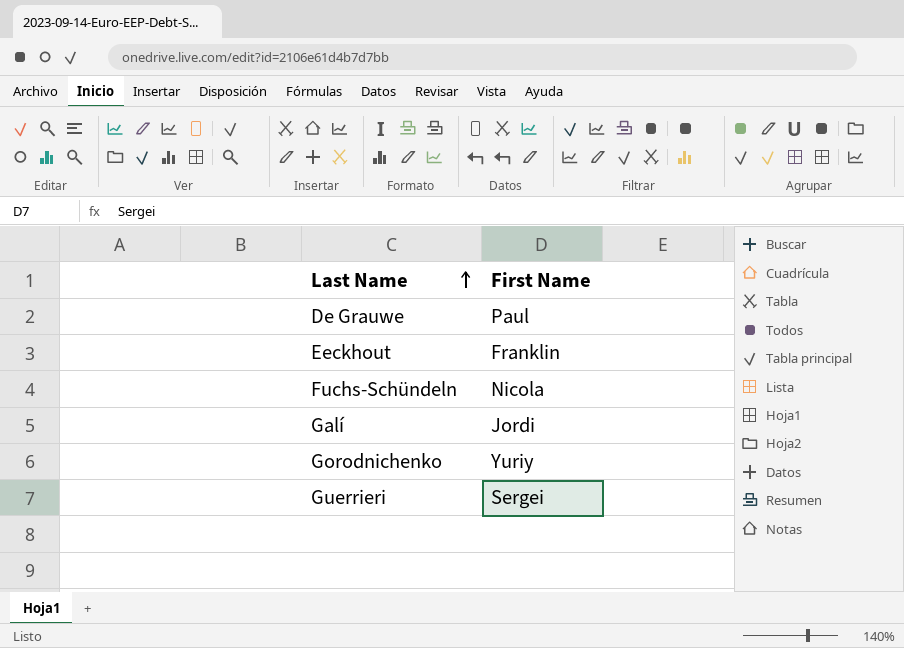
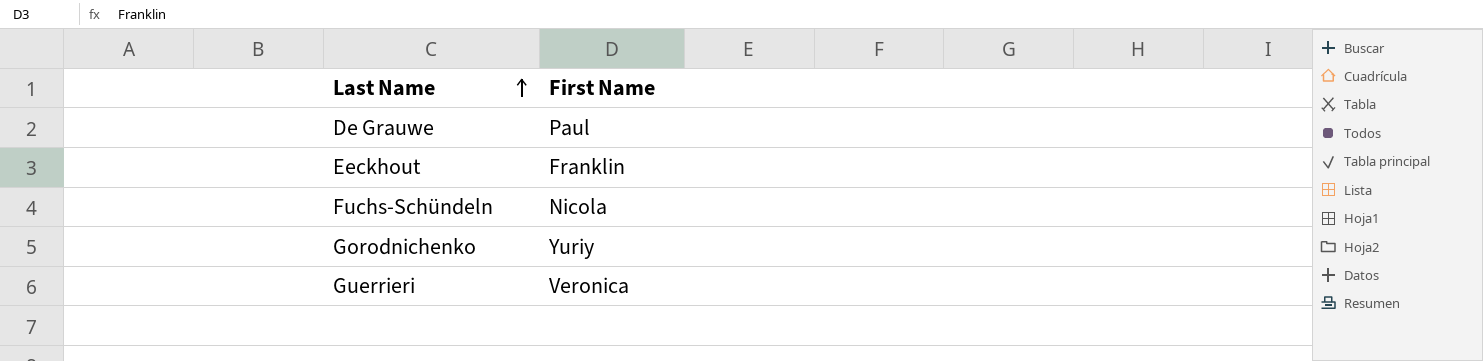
row Galí: Jordi -> none
Guerrieri | First Name: Sergei -> Veronica

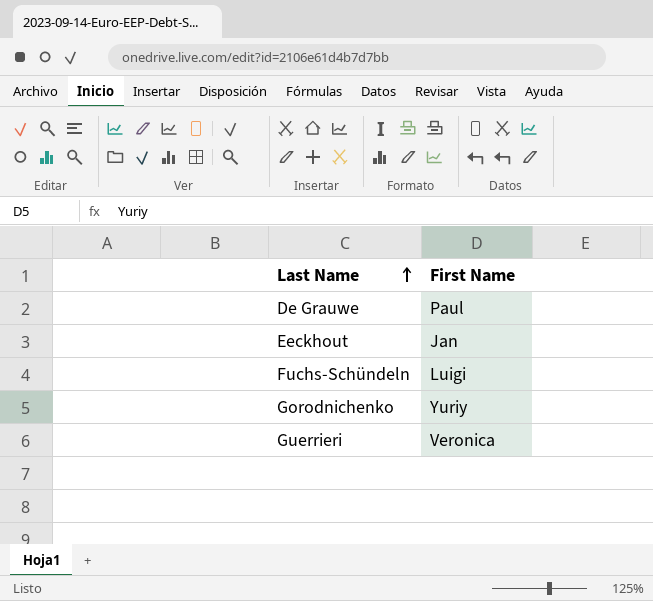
Eeckhout | First Name: Franklin -> Jan
Fuchs-Schündeln | First Name: Nicola -> Luigi

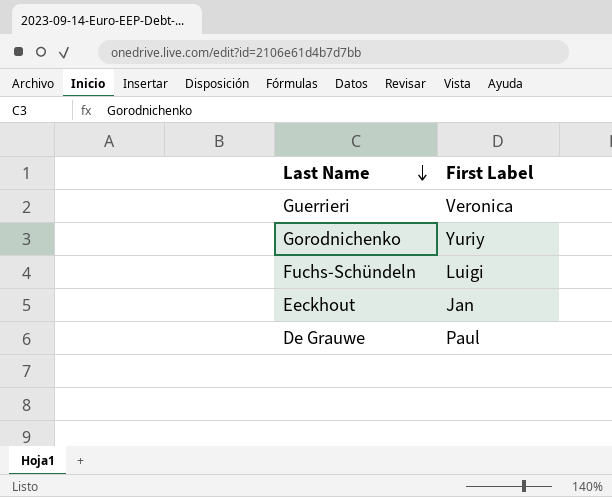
row order: Last Name ascending -> Last Name descending
column name: First Name -> First Label

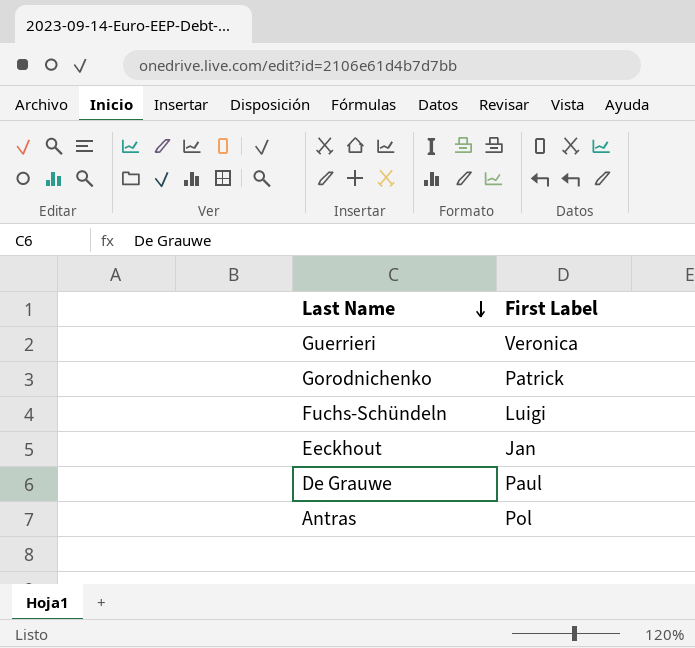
Gorodnichenko | First Label: Yuriy -> Patrick
row Antras: none -> Pol

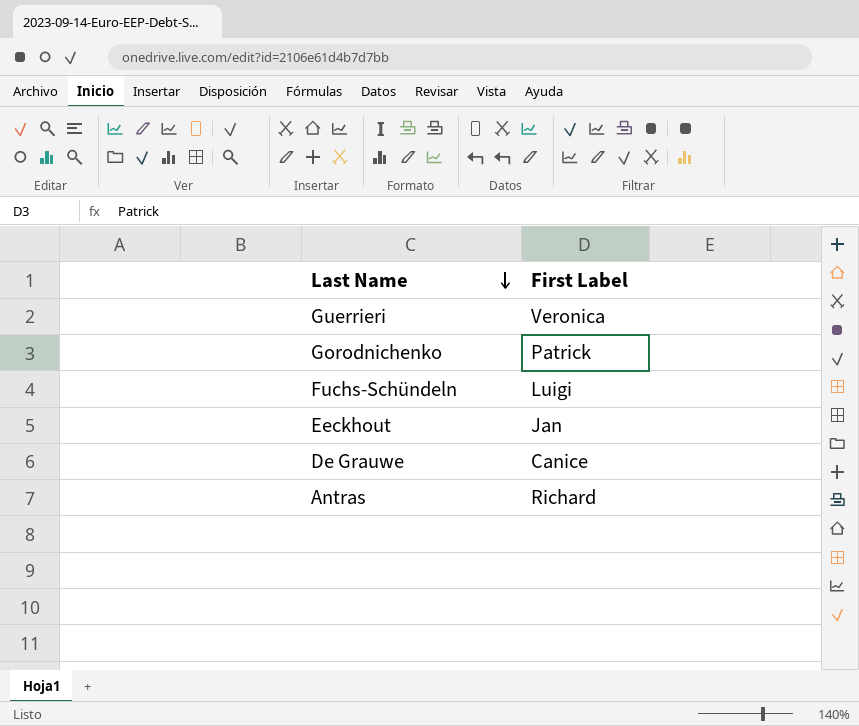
De Grauwe | First Label: Paul -> Canice
Antras | First Label: Pol -> Richard

